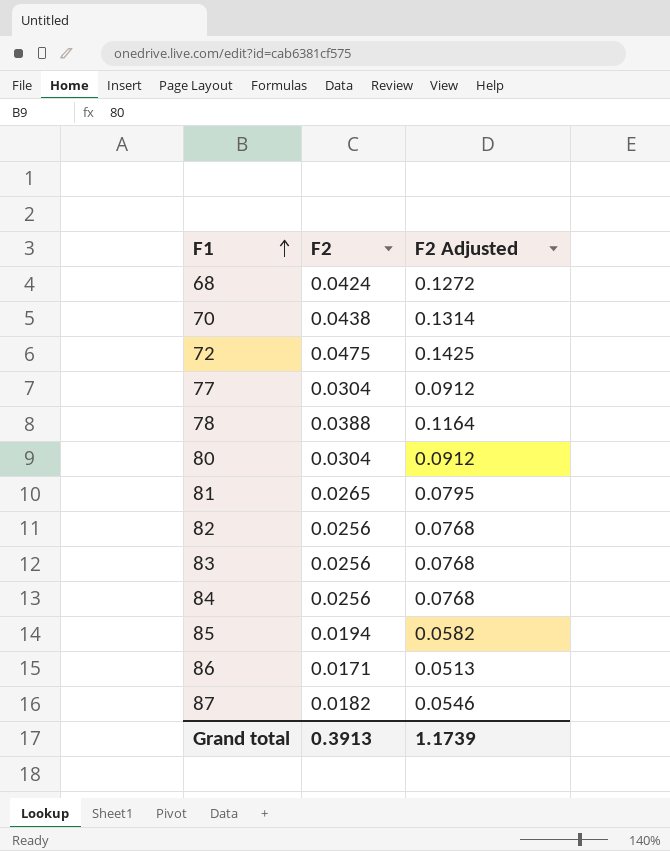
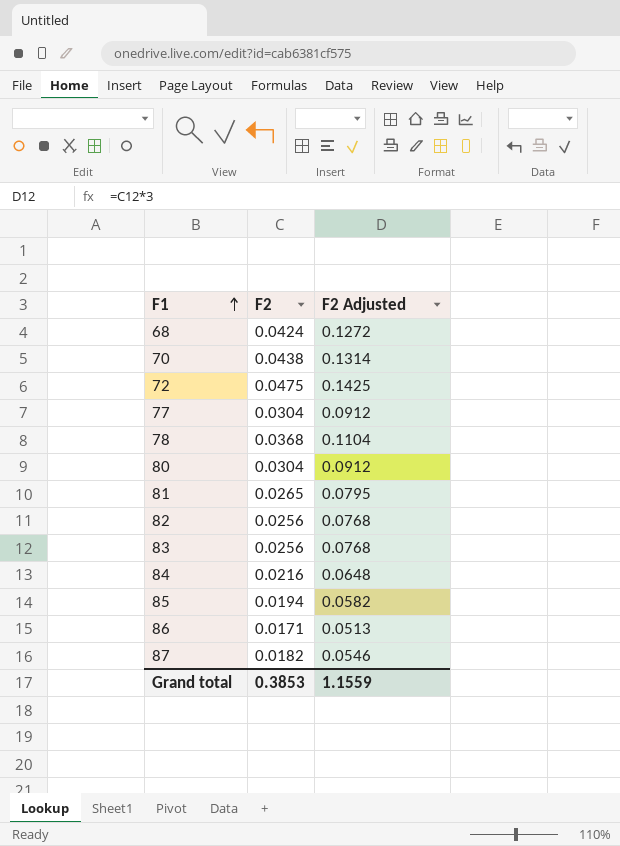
78 | F2: 0.0388 -> 0.0368
78 | F2 Adjusted: 0.1164 -> 0.1104
84 | F2: 0.0256 -> 0.0216
84 | F2 Adjusted: 0.0768 -> 0.0648
Grand total | F2: 0.3913 -> 0.3853
Grand total | F2 Adjusted: 1.1739 -> 1.1559

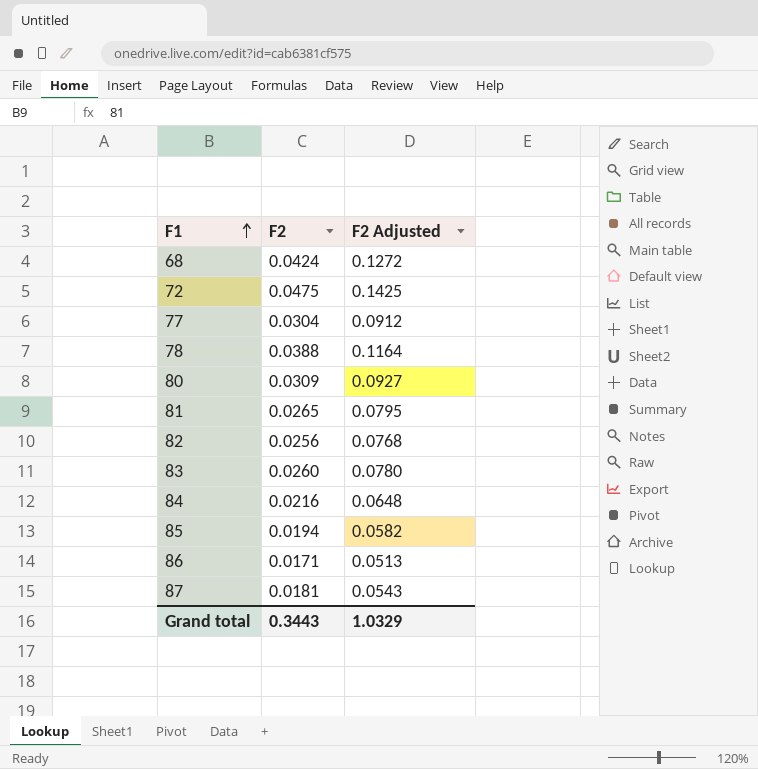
row 70: 0.0438 | 0.1314 -> none
78 | F2: 0.0368 -> 0.0388
78 | F2 Adjusted: 0.1104 -> 0.1164
80 | F2: 0.0304 -> 0.0309
80 | F2 Adjusted: 0.0912 -> 0.0927
83 | F2: 0.0256 -> 0.0260
83 | F2 Adjusted: 0.0768 -> 0.0780
87 | F2: 0.0182 -> 0.0181
87 | F2 Adjusted: 0.0546 -> 0.0543
Grand total | F2: 0.3853 -> 0.3443
Grand total | F2 Adjusted: 1.1559 -> 1.0329

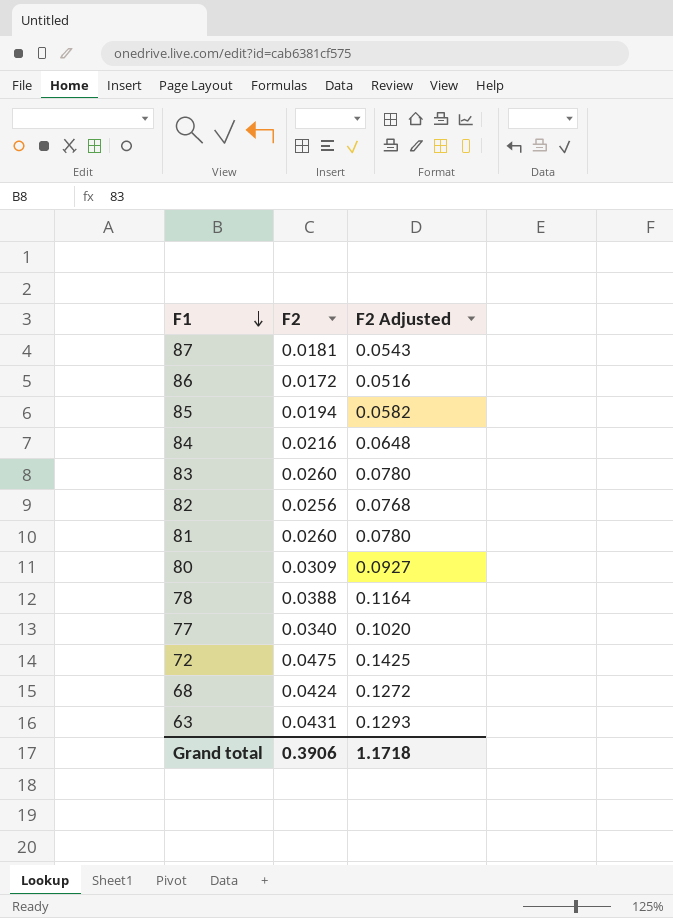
row order: F1 ascending -> F1 descending
86 | F2: 0.0171 -> 0.0172
86 | F2 Adjusted: 0.0513 -> 0.0516
81 | F2: 0.0265 -> 0.0260
81 | F2 Adjusted: 0.0795 -> 0.0780
77 | F2: 0.0304 -> 0.0340
77 | F2 Adjusted: 0.0912 -> 0.1020
row 63: none -> 0.0431 | 0.1293
Grand total | F2: 0.3443 -> 0.3906
Grand total | F2 Adjusted: 1.0329 -> 1.1718

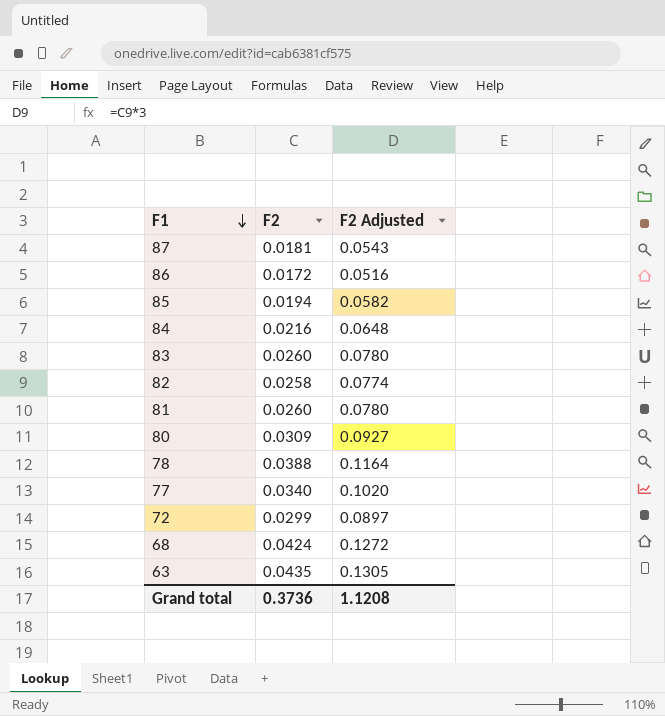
82 | F2: 0.0256 -> 0.0258
82 | F2 Adjusted: 0.0768 -> 0.0774
72 | F2: 0.0475 -> 0.0299
72 | F2 Adjusted: 0.1425 -> 0.0897
63 | F2: 0.0431 -> 0.0435
63 | F2 Adjusted: 0.1293 -> 0.1305
Grand total | F2: 0.3906 -> 0.3736
Grand total | F2 Adjusted: 1.1718 -> 1.1208

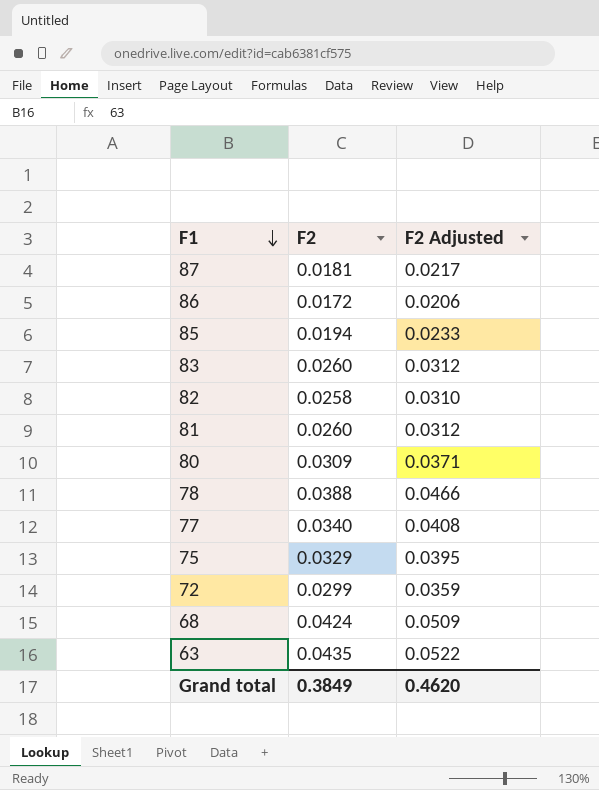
column F2 Adjusted | formula: [F2] * 3 -> [F2] * 1.2
row 84: 0.0216 | 0.0648 -> none
row 75: none -> 0.0329 | 0.0395
Grand total | F2: 0.3736 -> 0.3849
Grand total | F2 Adjusted: 1.1208 -> 0.4620

